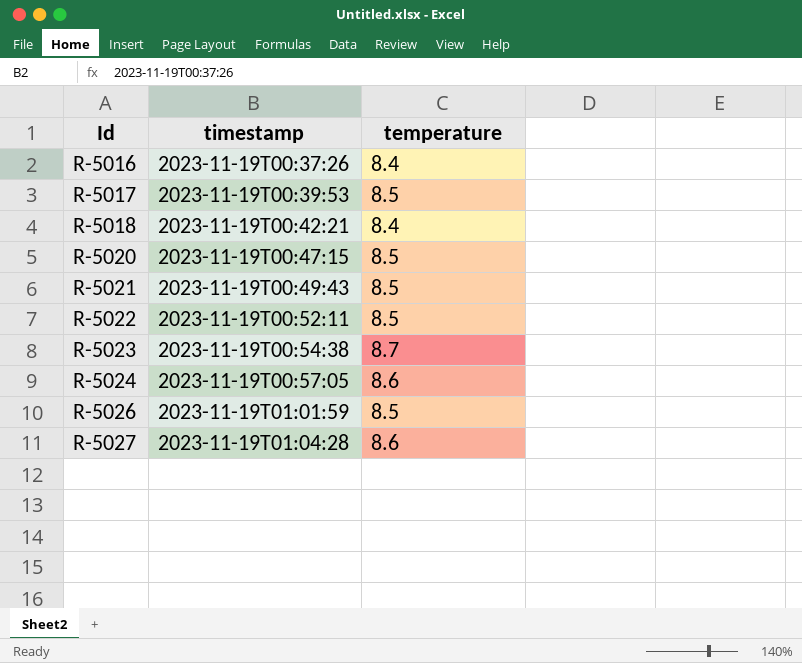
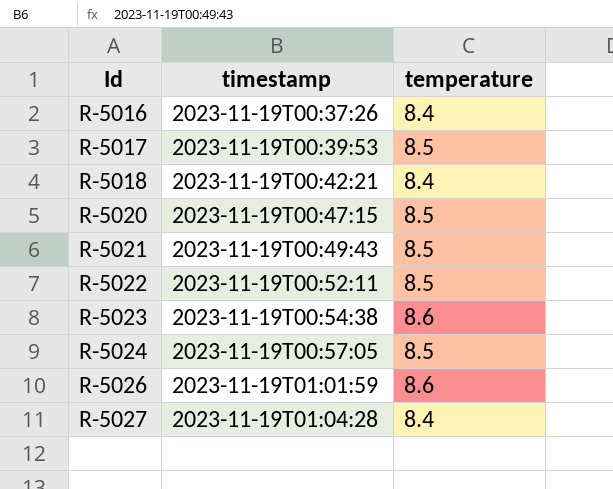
R-5023 | temperature: 8.7 -> 8.6
R-5024 | temperature: 8.6 -> 8.5
R-5026 | temperature: 8.5 -> 8.6
R-5027 | temperature: 8.6 -> 8.4

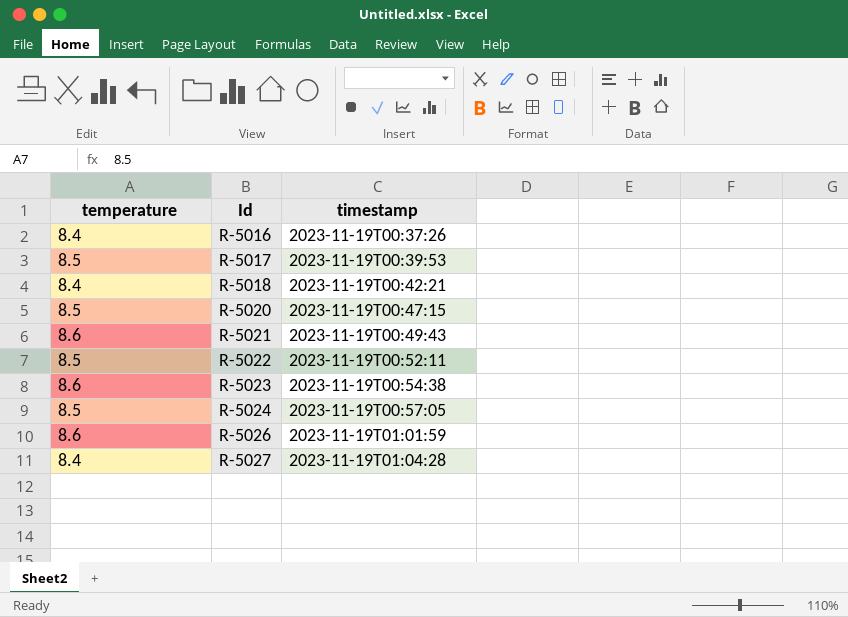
column temperature | position: 3 -> 1
R-5021 | temperature: 8.5 -> 8.6

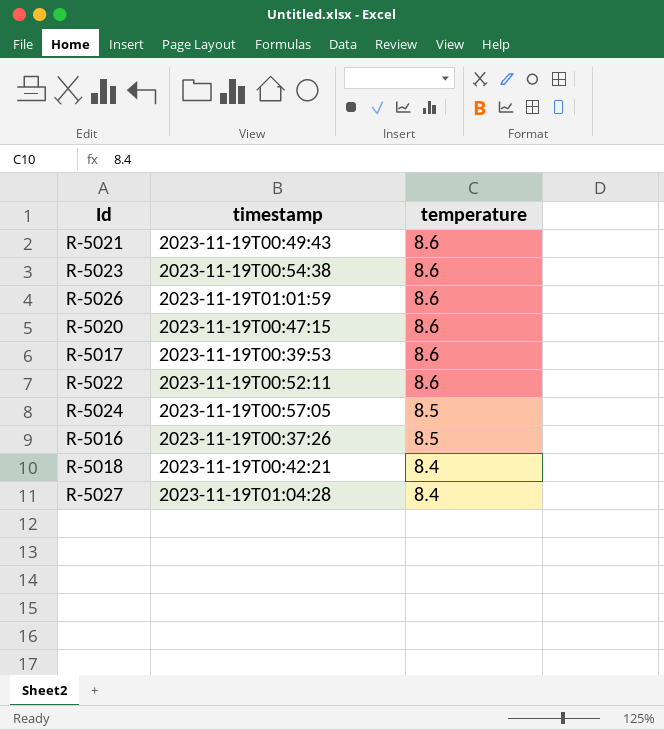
row order: Id ascending -> temperature descending
column temperature | position: 1 -> 3
R-5020 | temperature: 8.5 -> 8.6
R-5017 | temperature: 8.5 -> 8.6
R-5022 | temperature: 8.5 -> 8.6
R-5016 | temperature: 8.4 -> 8.5

